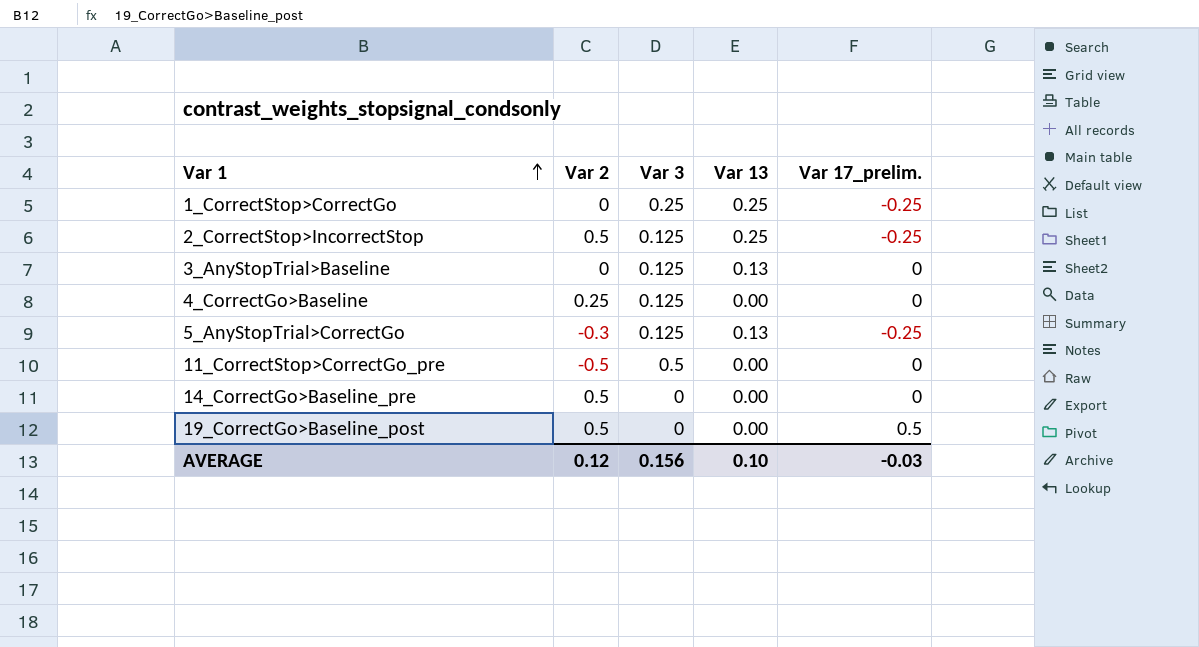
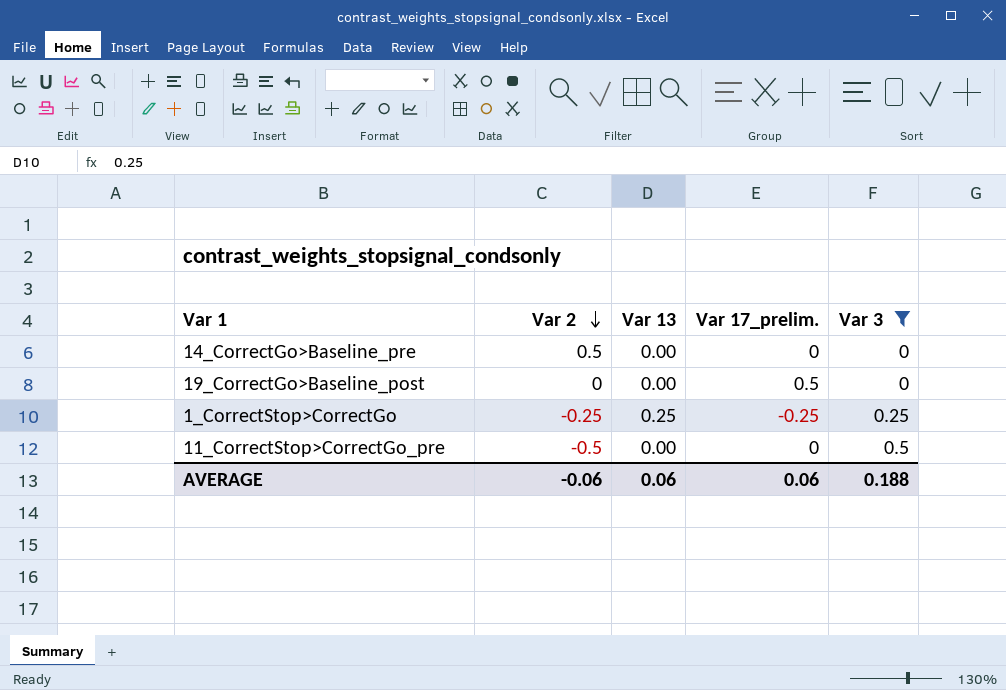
filter: none -> Var 3 != 0.125
row order: Var 1 ascending -> Var 2 descending
column Var 3 | position: 3 -> 5
19_CorrectGo>Baseline_post | Var 2: 0.5 -> 0
1_CorrectStop>CorrectGo | Var 2: 0 -> -0.25
AVERAGE | Var 2: 0.12 -> -0.06
AVERAGE | Var 13: 0.10 -> 0.06
AVERAGE | Var 17_prelim.: -0.03 -> 0.06
AVERAGE | Var 3: 0.156 -> 0.188

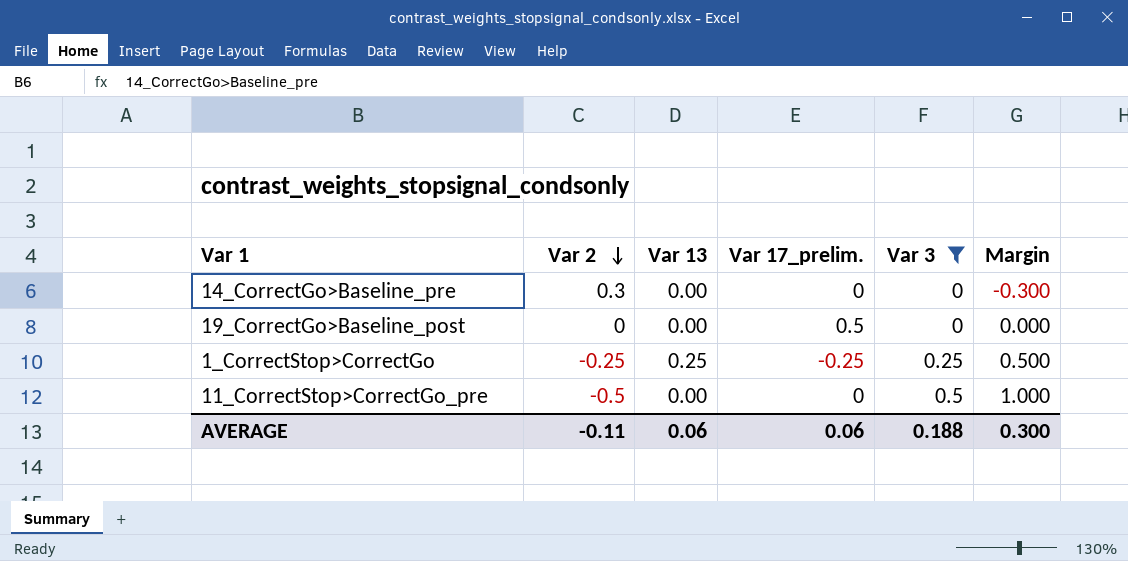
column Margin | formula: none -> [Var 3] - [Var 2]
14_CorrectGo>Baseline_pre | Var 2: 0.5 -> 0.3
AVERAGE | Var 2: -0.06 -> -0.11

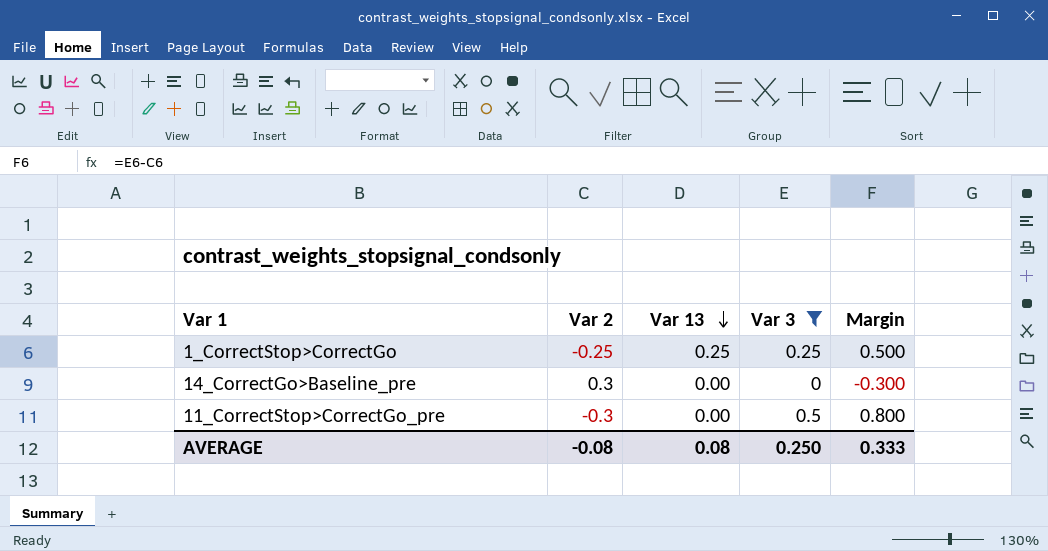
row order: Var 2 descending -> Var 13 descending
column Var 17_prelim. | position: 4 -> none
row 19_CorrectGo>Baseline_post: 0 | 0.00 | 0.5 | 0 | 0.000 -> none
11_CorrectStop>CorrectGo_pre | Var 2: -0.5 -> -0.3
11_CorrectStop>CorrectGo_pre | Margin: 1.000 -> 0.800
AVERAGE | Var 2: -0.11 -> -0.08
AVERAGE | Var 13: 0.06 -> 0.08
AVERAGE | Var 3: 0.188 -> 0.250
AVERAGE | Margin: 0.300 -> 0.333

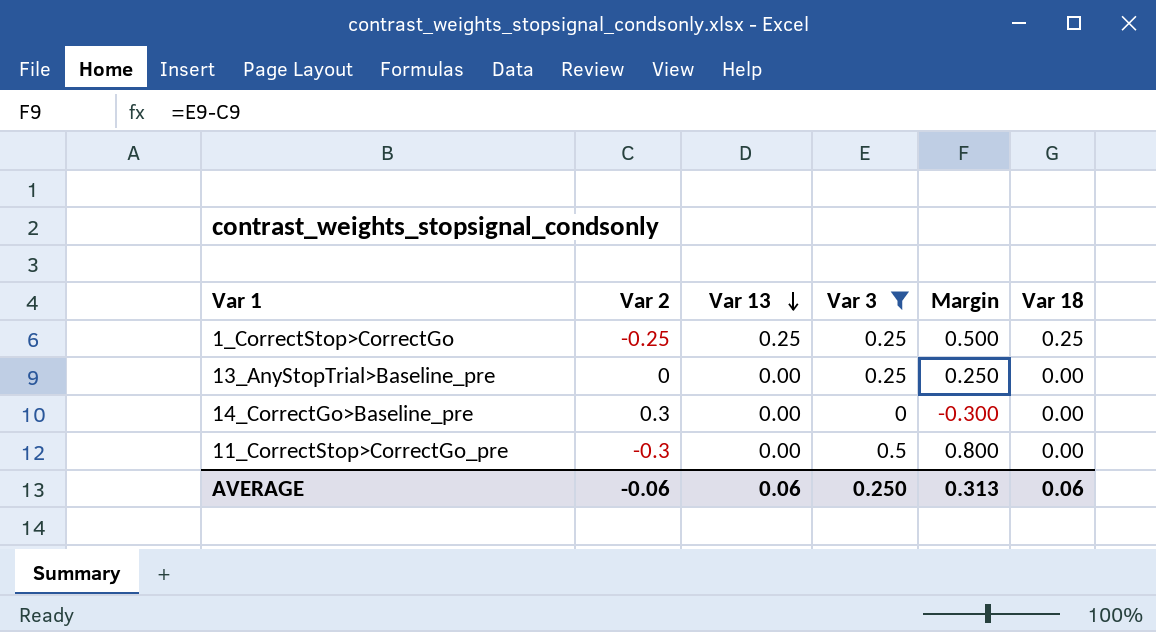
column Var 18 | position: none -> 6
row 13_AnyStopTrial>Baseline_pre: none -> 0 | 0.00 | 0.25 | 0.250 | 0.00
AVERAGE | Var 2: -0.08 -> -0.06
AVERAGE | Var 13: 0.08 -> 0.06
AVERAGE | Margin: 0.333 -> 0.313

